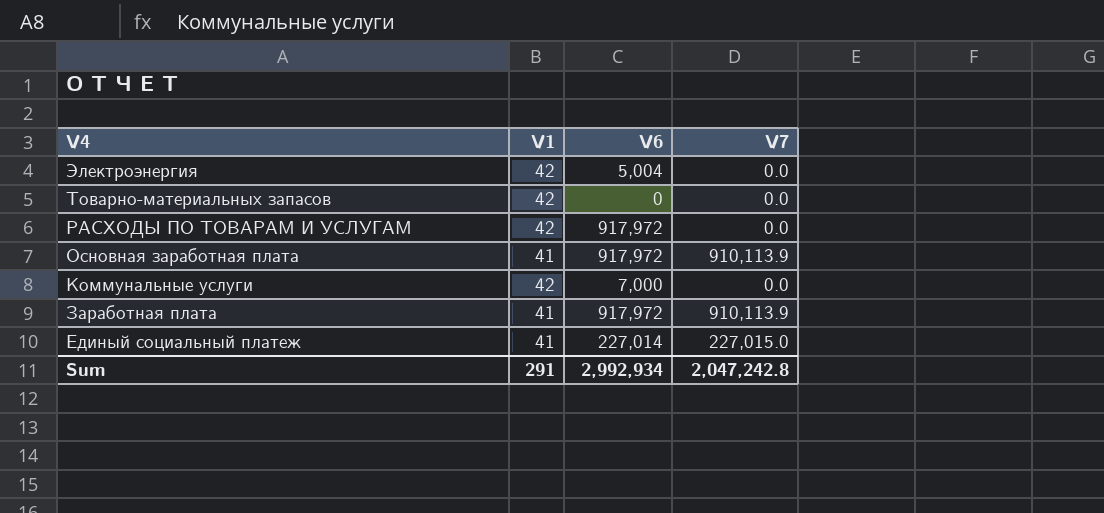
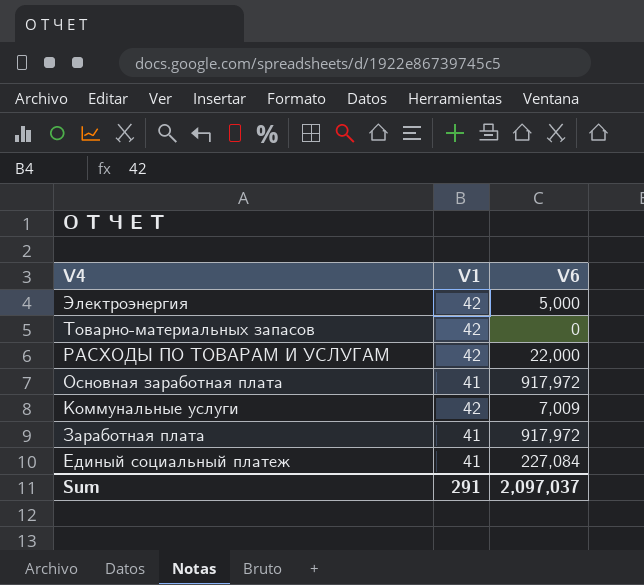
column V7 | position: 4 -> none
Электроэнергия | V6: 5,004 -> 5,000
РАСХОДЫ ПО ТОВАРАМ И УСЛУГАМ | V6: 917,972 -> 22,000
Коммунальные услуги | V6: 7,000 -> 7,009
Единый социальный платеж | V6: 227,014 -> 227,084
Sum | V6: 2,992,934 -> 2,097,037

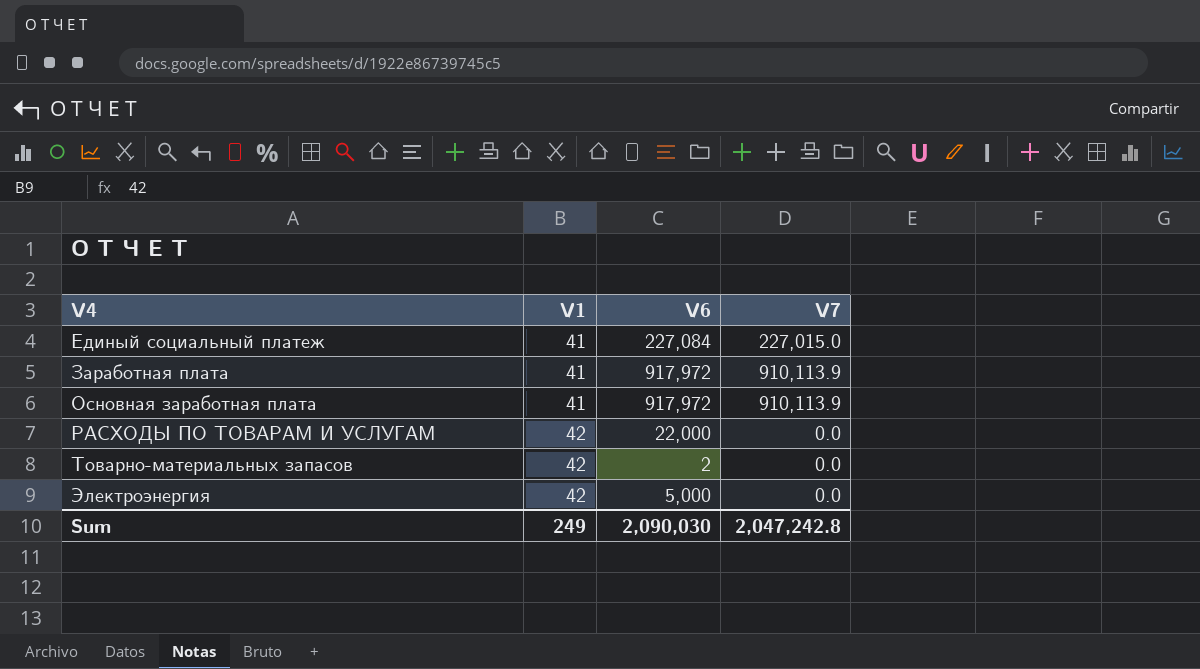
row order: V4 descending -> V4 ascending
column V7 | position: none -> 4
row Коммунальные услуги: 42 | 7,009 -> none
Товарно-материальных запасов | V6: 0 -> 2
Sum | V1: 291 -> 249
Sum | V6: 2,097,037 -> 2,090,030

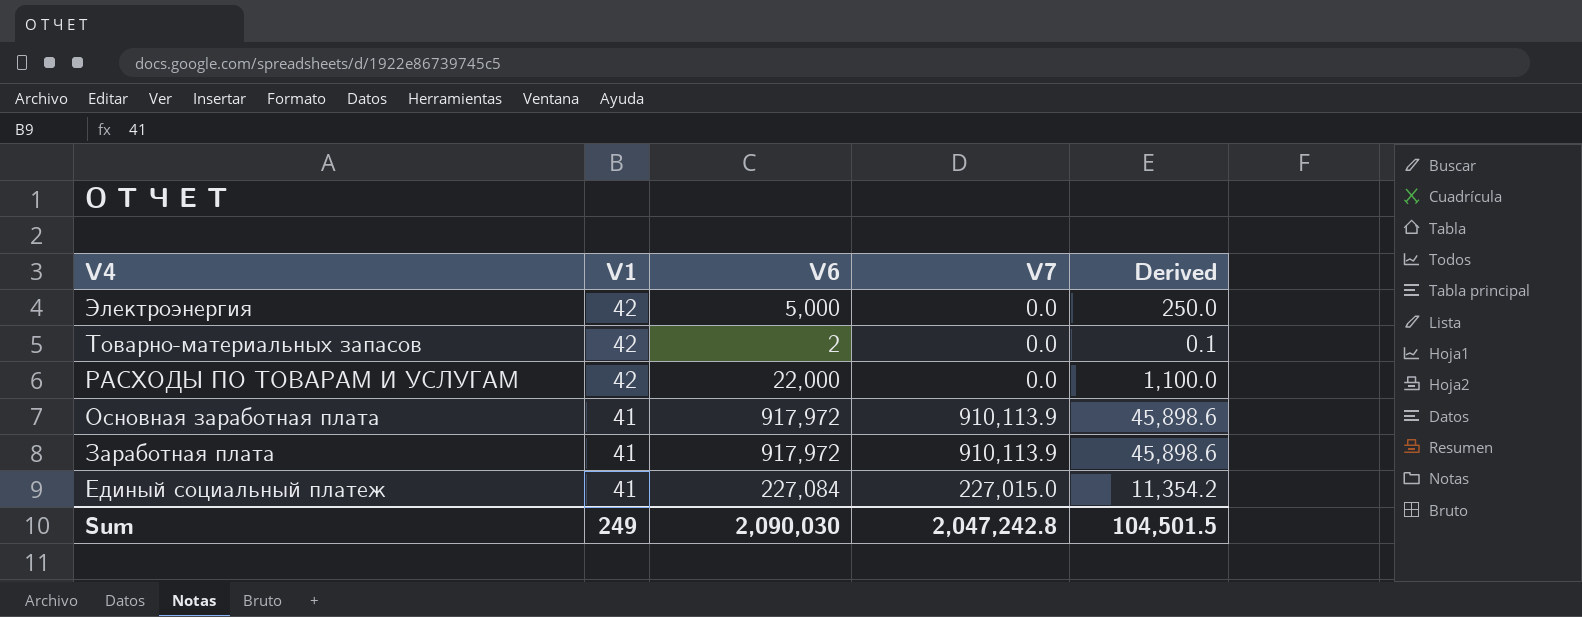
row order: V4 ascending -> V4 descending
column Derived | formula: none -> [V6] * 0.05

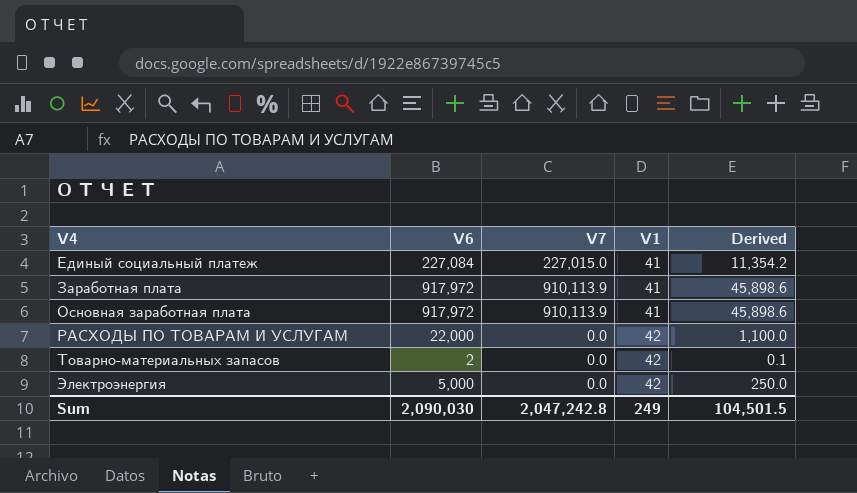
row order: V4 descending -> V4 ascending
column V1 | position: 2 -> 4

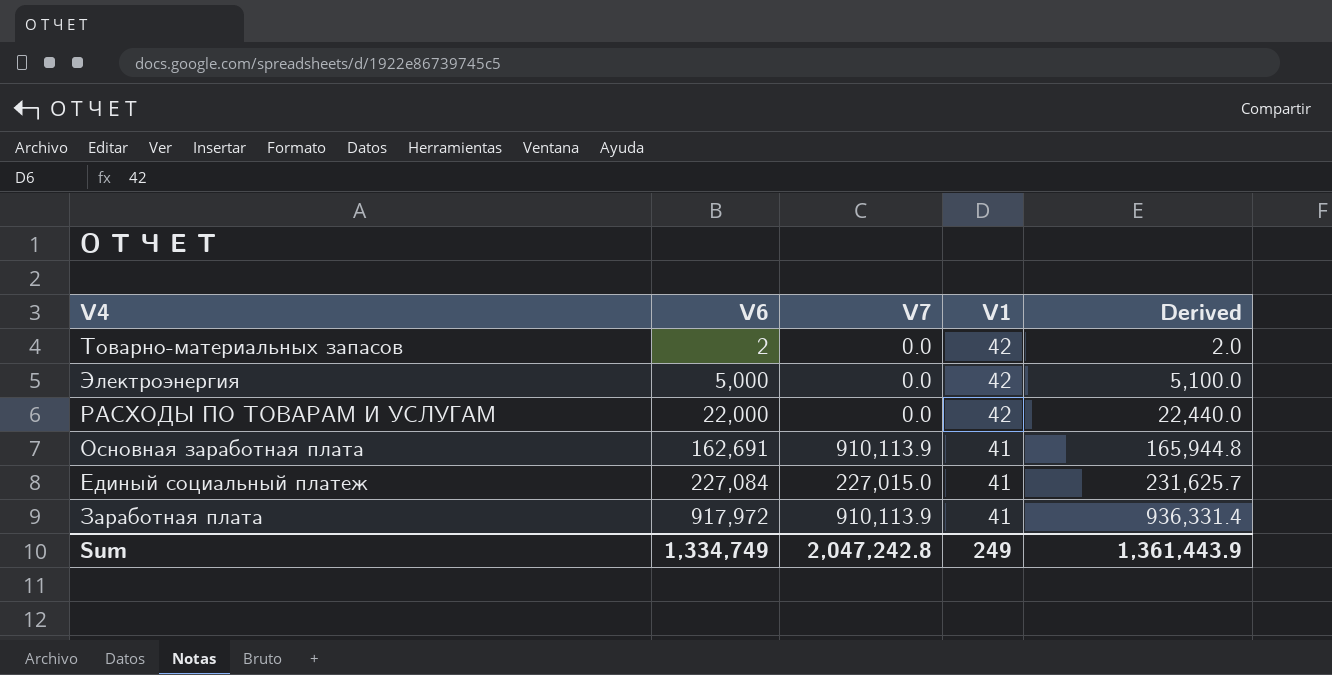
row order: V4 ascending -> V6 ascending
column Derived | formula: [V6] * 0.05 -> [V6] * 1.02
Основная заработная плата | V6: 917,972 -> 162,691
Sum | V6: 2,090,030 -> 1,334,749
Sum | Derived: 104,501.5 -> 1,361,443.9

